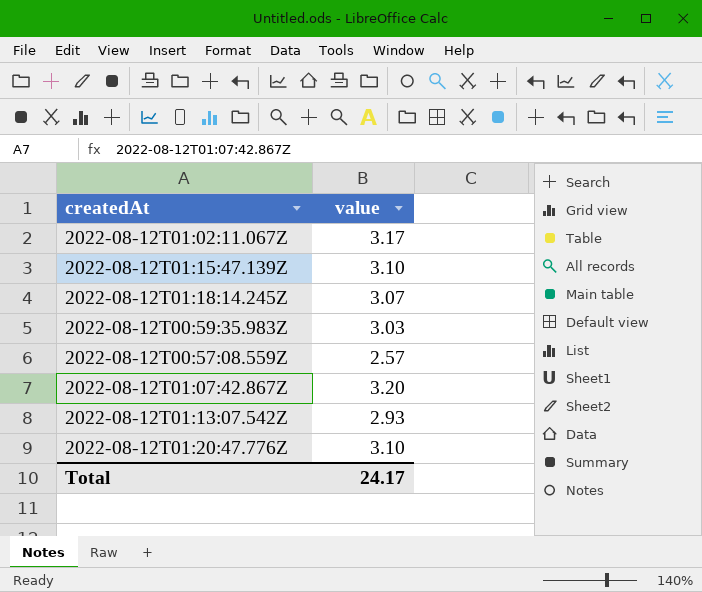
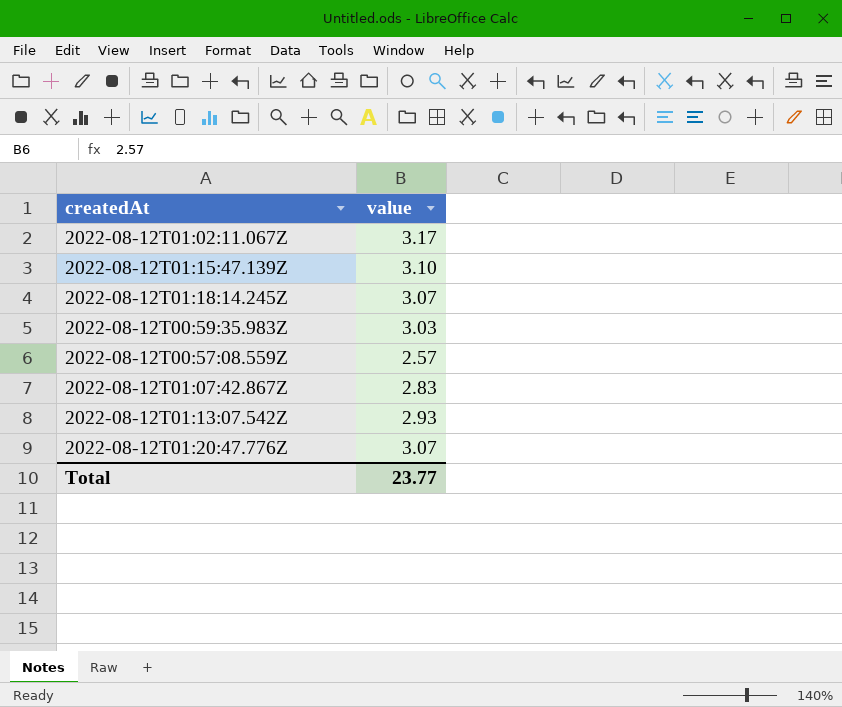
2022-08-12T01:07:42.867Z | value: 3.20 -> 2.83
2022-08-12T01:20:47.776Z | value: 3.10 -> 3.07
Total | value: 24.17 -> 23.77

